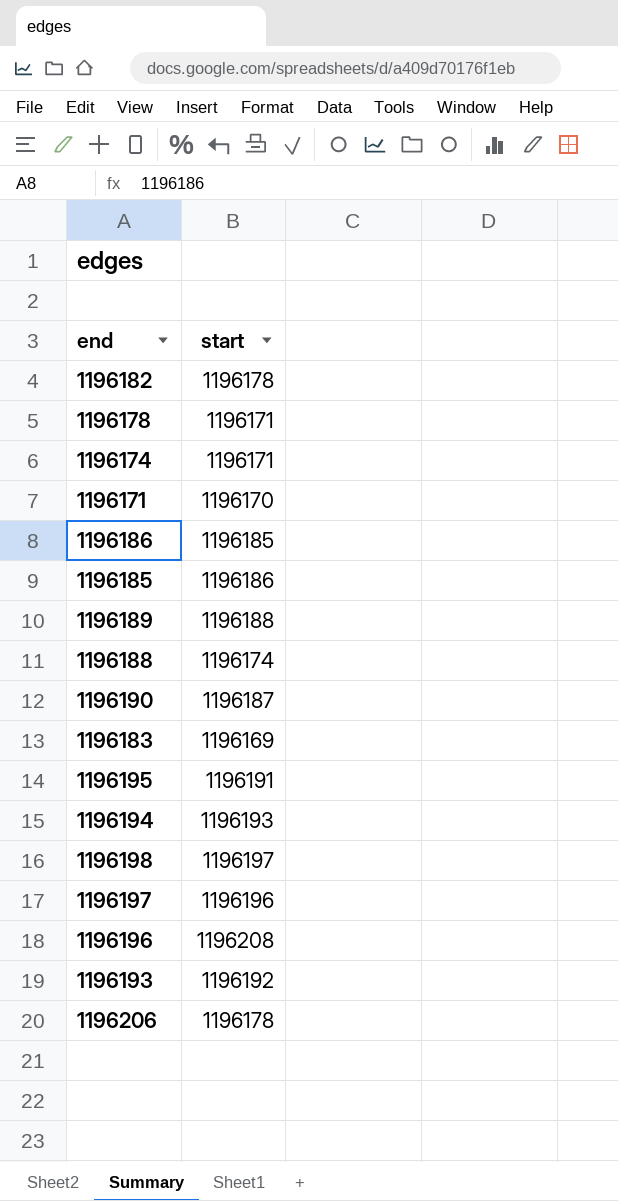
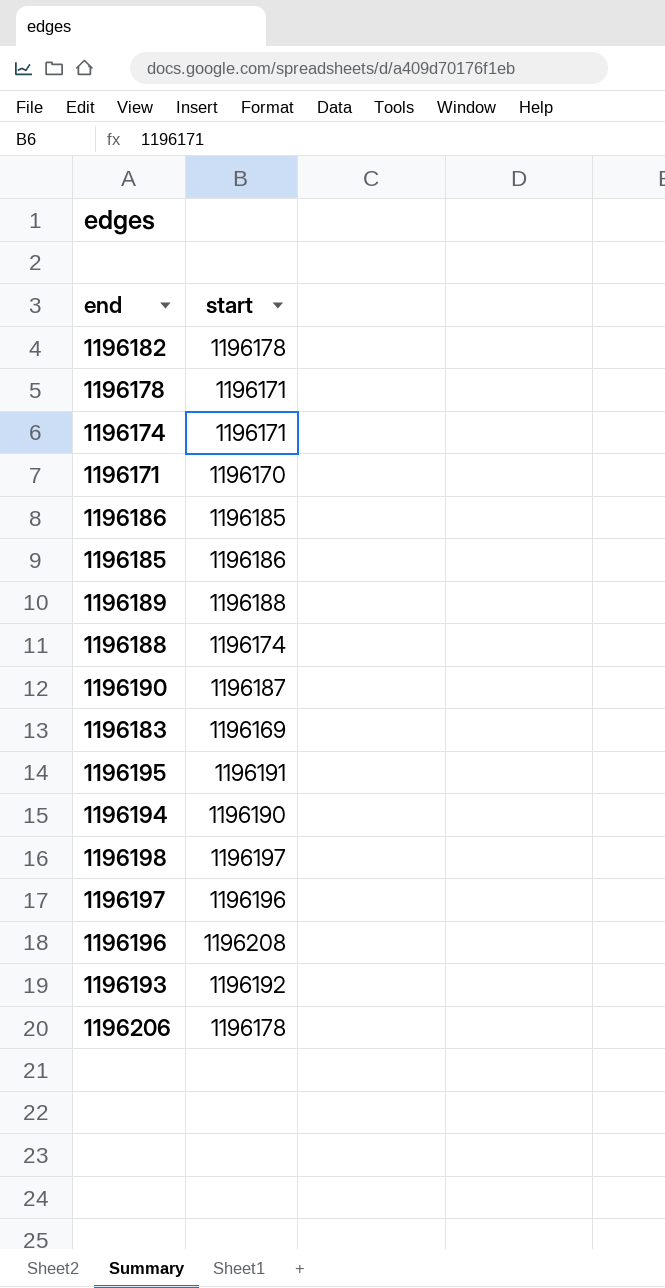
1196194 | start: 1196193 -> 1196190

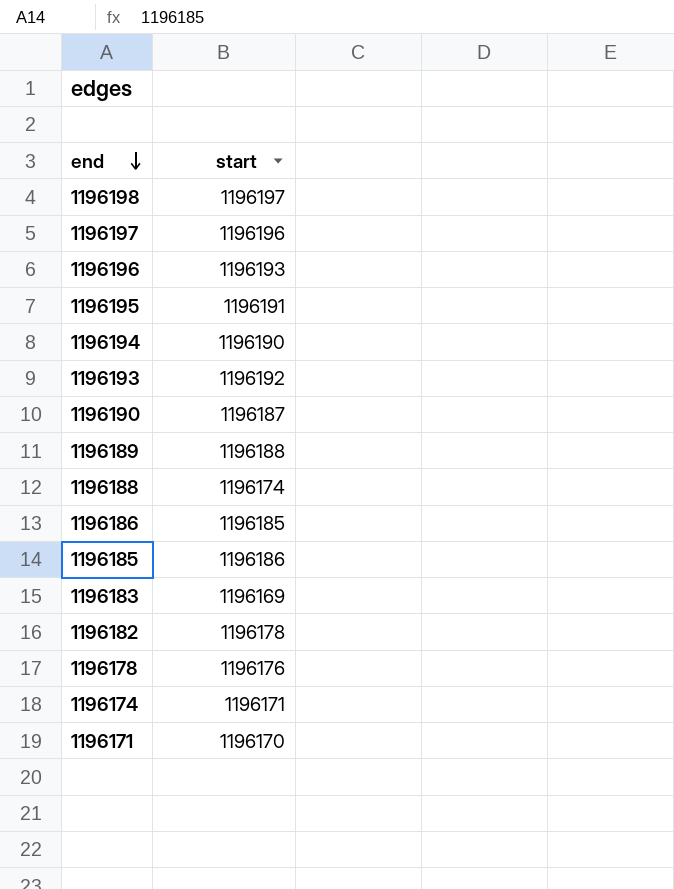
row order: none -> end descending
row 1196206: 1196178 -> none
1196196 | start: 1196208 -> 1196193
1196178 | start: 1196171 -> 1196176

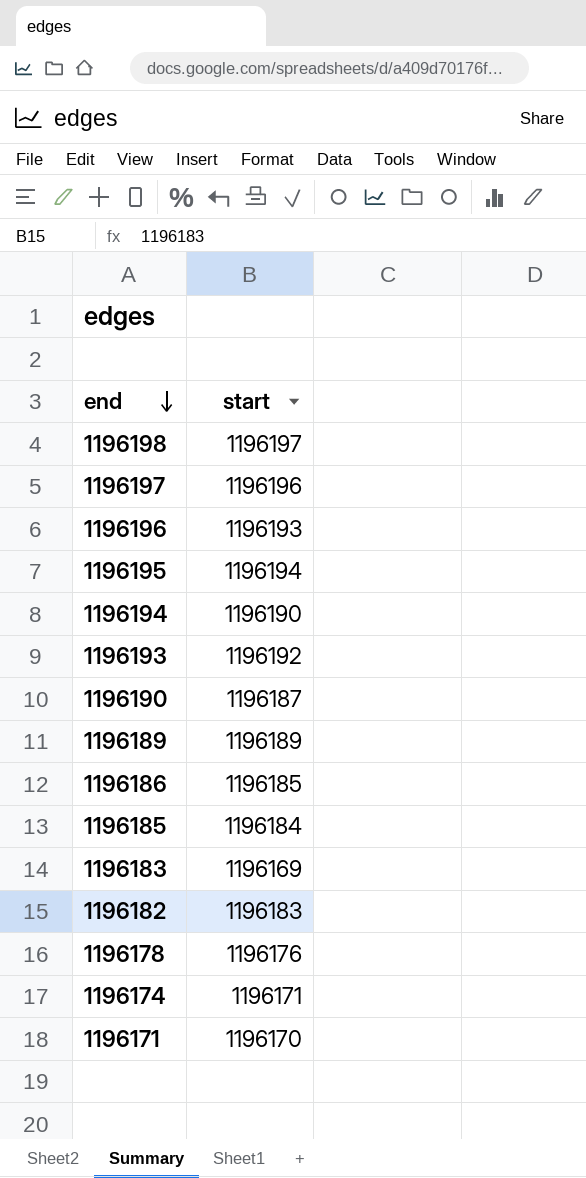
row 1196188: 1196174 -> none
1196195 | start: 1196191 -> 1196194
1196189 | start: 1196188 -> 1196189
1196185 | start: 1196186 -> 1196184
1196182 | start: 1196178 -> 1196183

